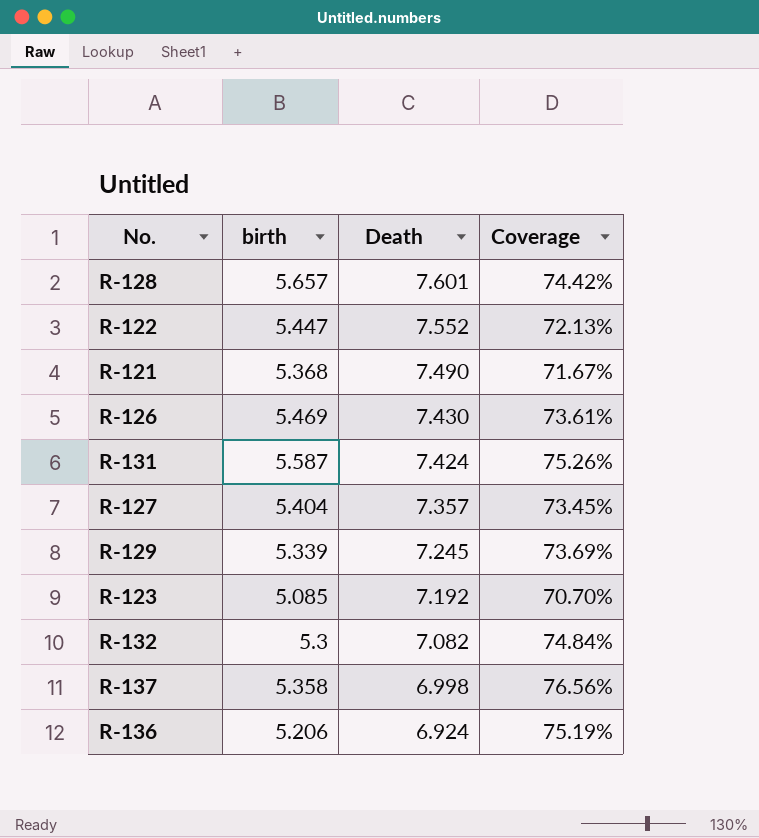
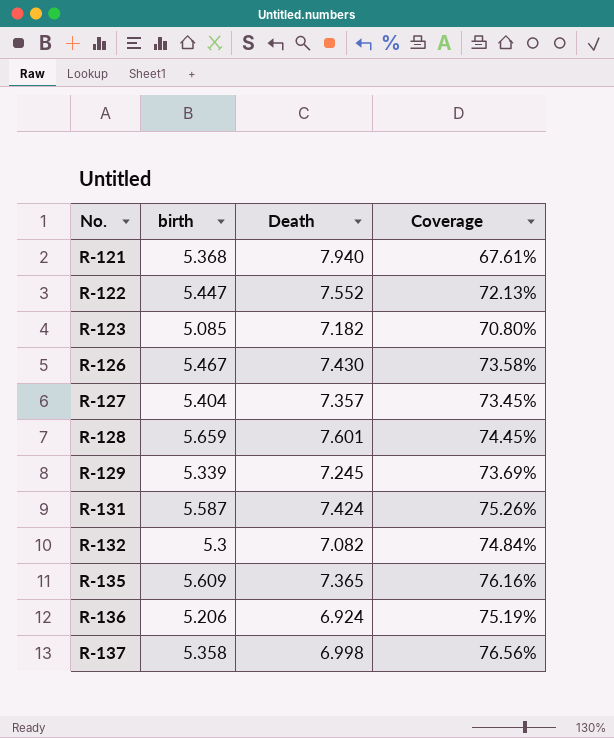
row order: Death descending -> No. ascending
R-121 | Death: 7.490 -> 7.940
R-121 | Coverage: 71.67% -> 67.61%
R-123 | Death: 7.192 -> 7.182
R-123 | Coverage: 70.70% -> 70.80%
R-126 | birth: 5.469 -> 5.467
R-126 | Coverage: 73.61% -> 73.58%
R-128 | birth: 5.657 -> 5.659
R-128 | Coverage: 74.42% -> 74.45%
row R-135: none -> 5.609 | 7.365 | 76.16%

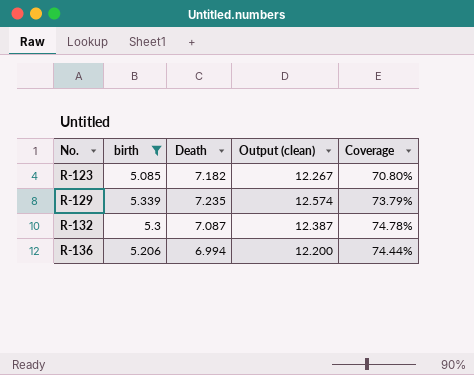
filter: none -> birth <= 5.339
column Output (clean) | formula: none -> [birth] + [Death]
R-129 | Death: 7.245 -> 7.235
R-129 | Coverage: 73.69% -> 73.79%
R-132 | Death: 7.082 -> 7.087
R-132 | Coverage: 74.84% -> 74.78%
R-136 | Death: 6.924 -> 6.994
R-136 | Coverage: 75.19% -> 74.44%

